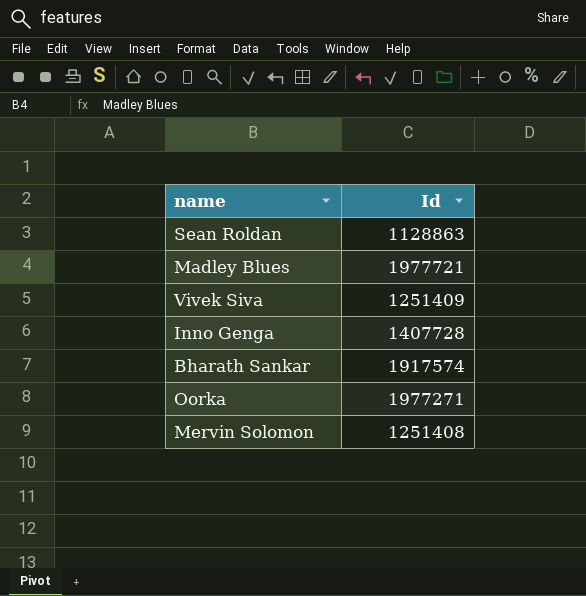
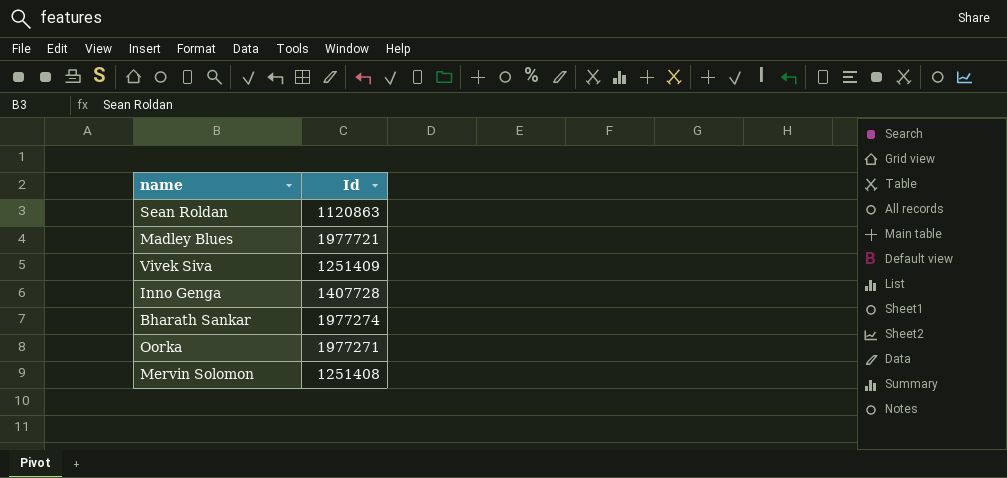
Sean Roldan | Id: 1128863 -> 1120863
Bharath Sankar | Id: 1917574 -> 1977274

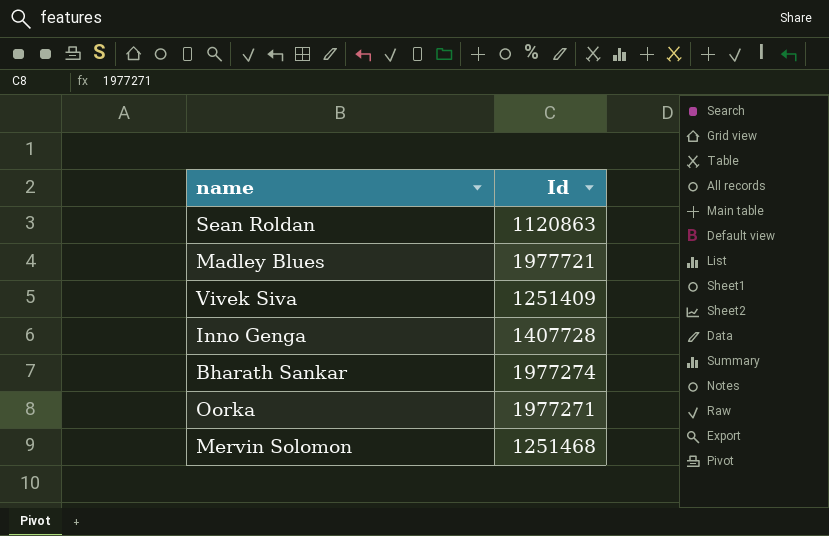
Mervin Solomon | Id: 1251408 -> 1251468

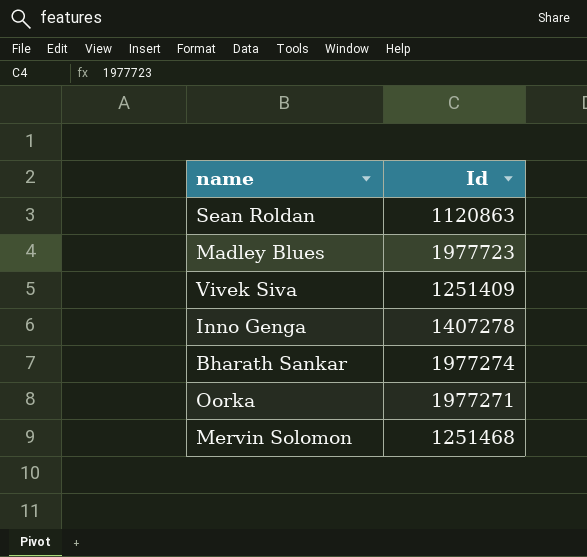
Madley Blues | Id: 1977721 -> 1977723
Inno Genga | Id: 1407728 -> 1407278

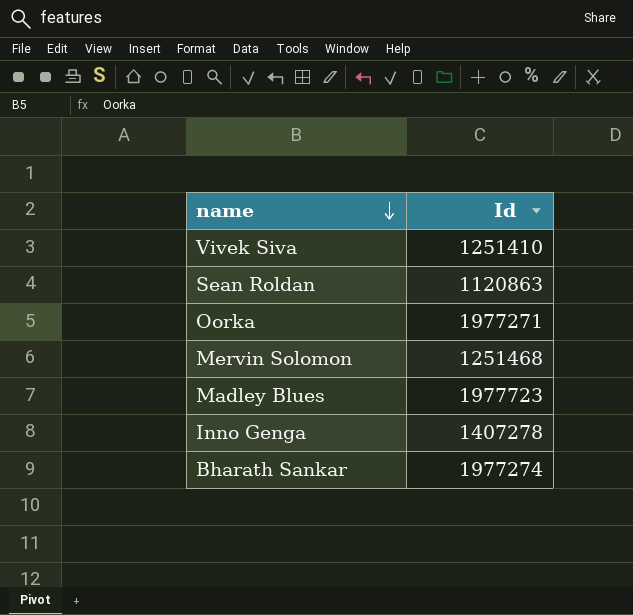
row order: none -> name descending
Vivek Siva | Id: 1251409 -> 1251410

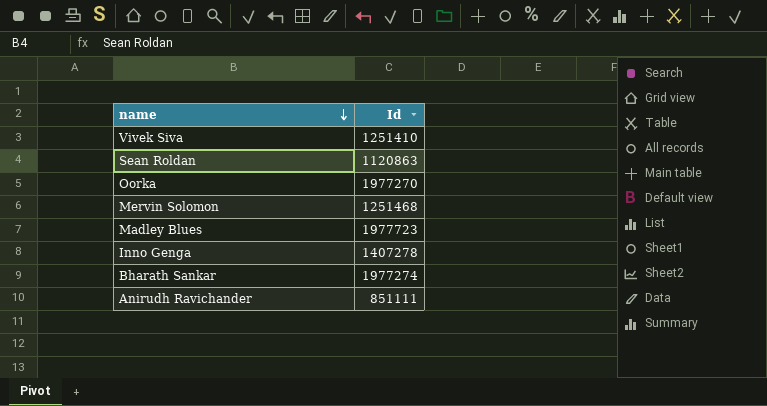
Oorka | Id: 1977271 -> 1977270
row Anirudh Ravichander: none -> 851111

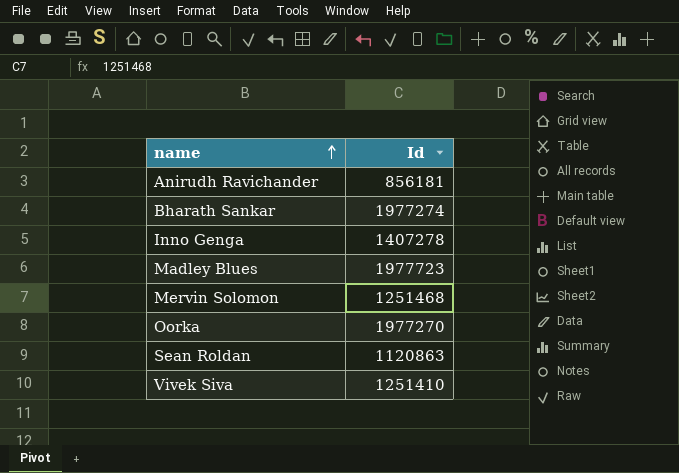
row order: name descending -> name ascending
Anirudh Ravichander | Id: 851111 -> 856181

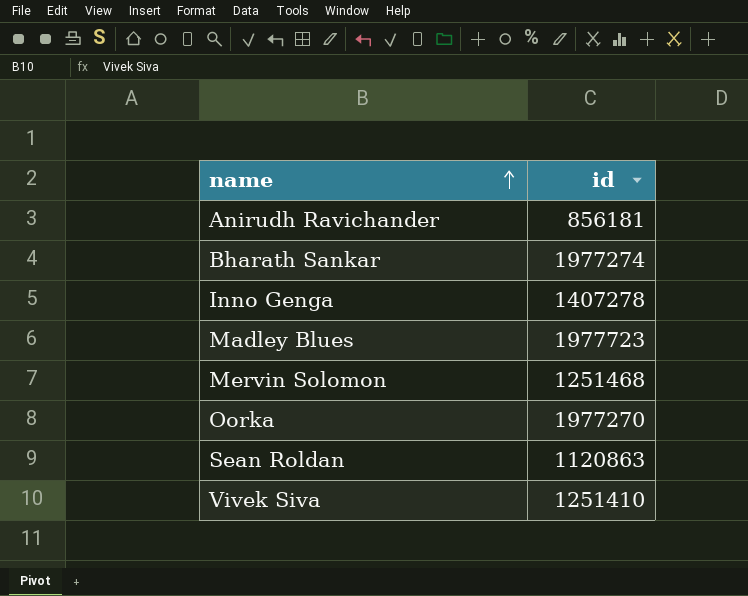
column name: Id -> id

